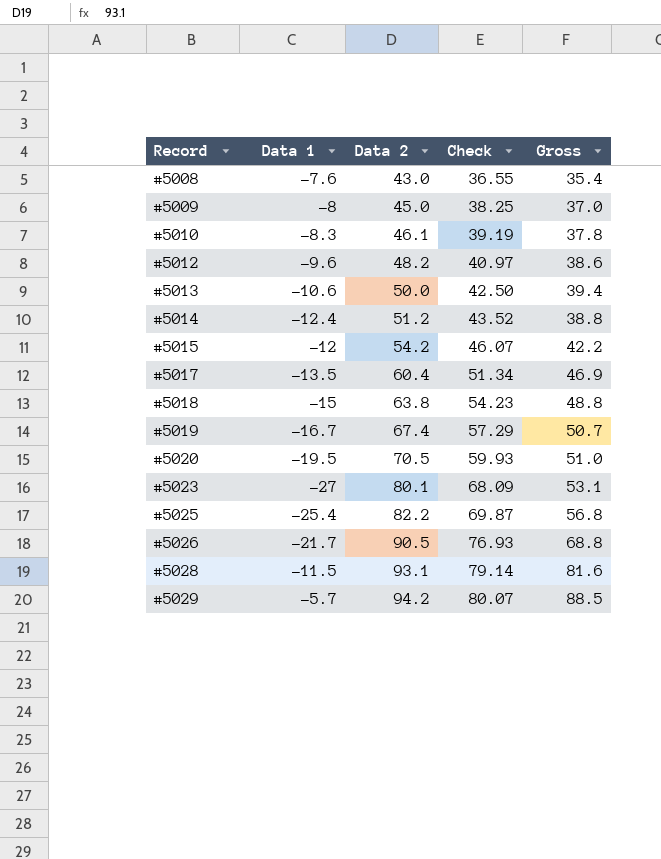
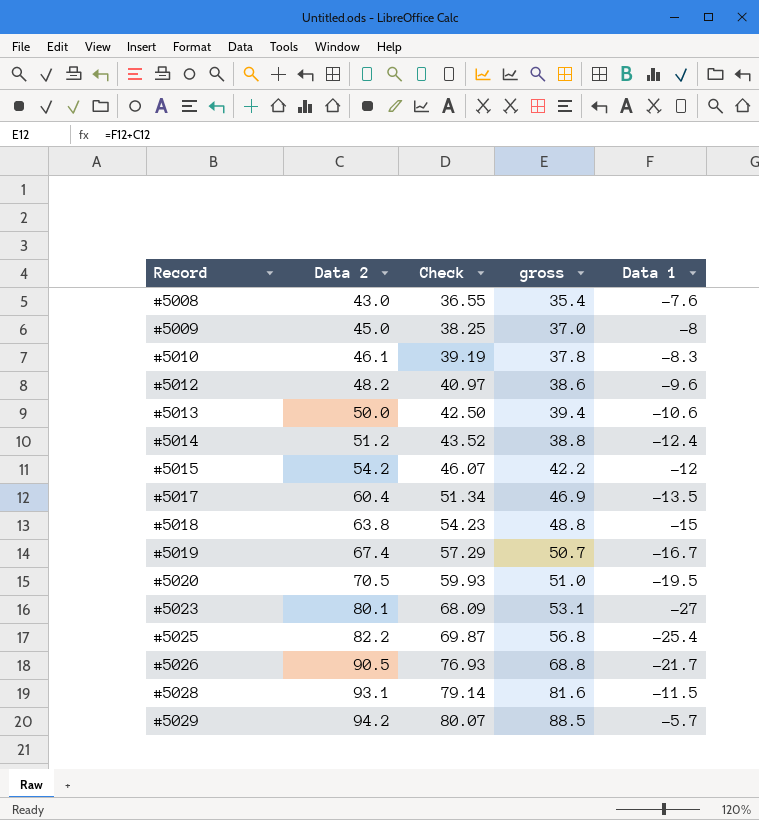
column name: Gross -> gross
column Data 1 | position: 2 -> 5

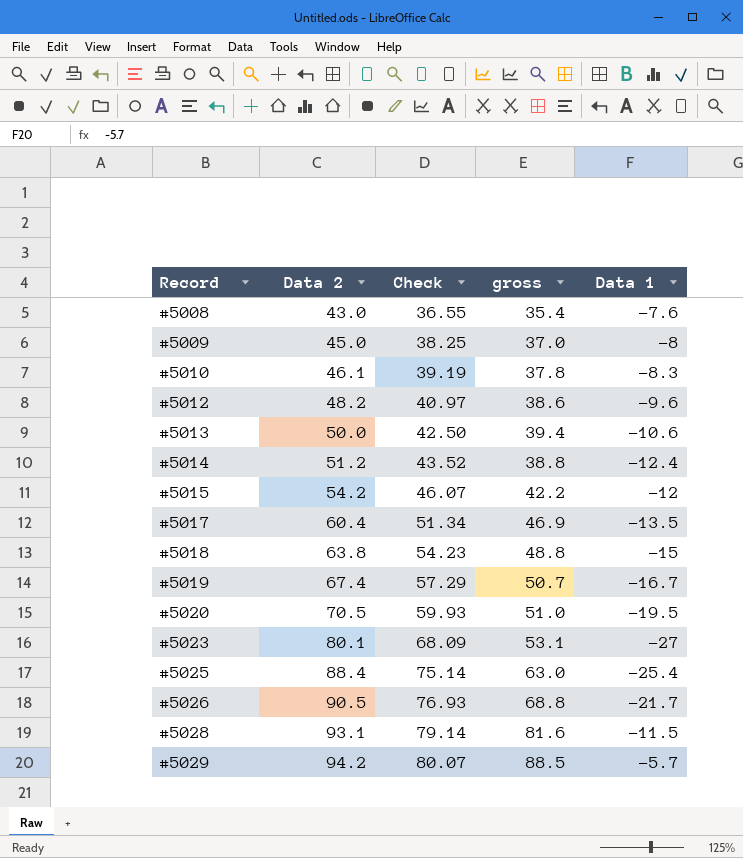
#5025 | Data 2: 82.2 -> 88.4
#5025 | Check: 69.87 -> 75.14
#5025 | gross: 56.8 -> 63.0

